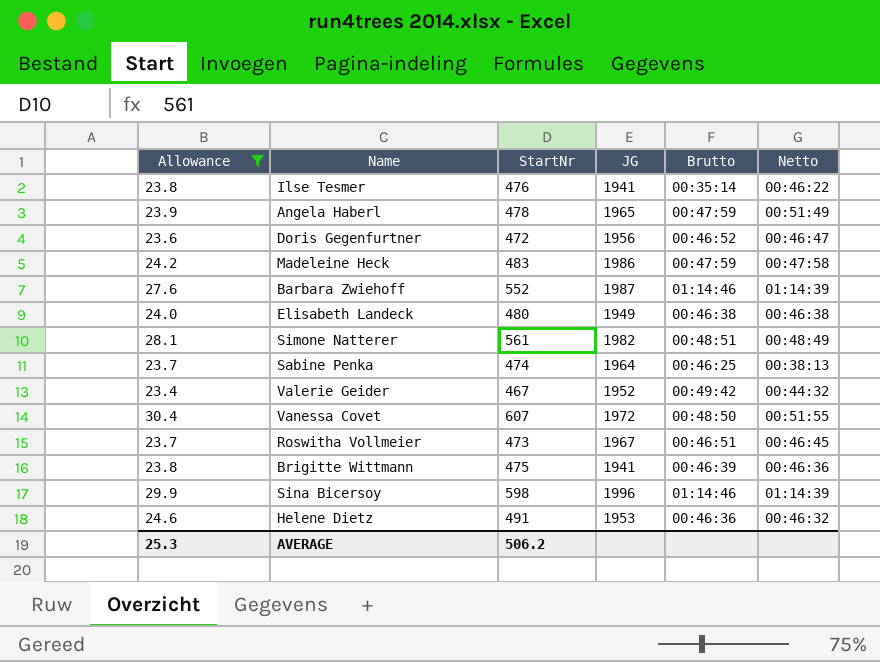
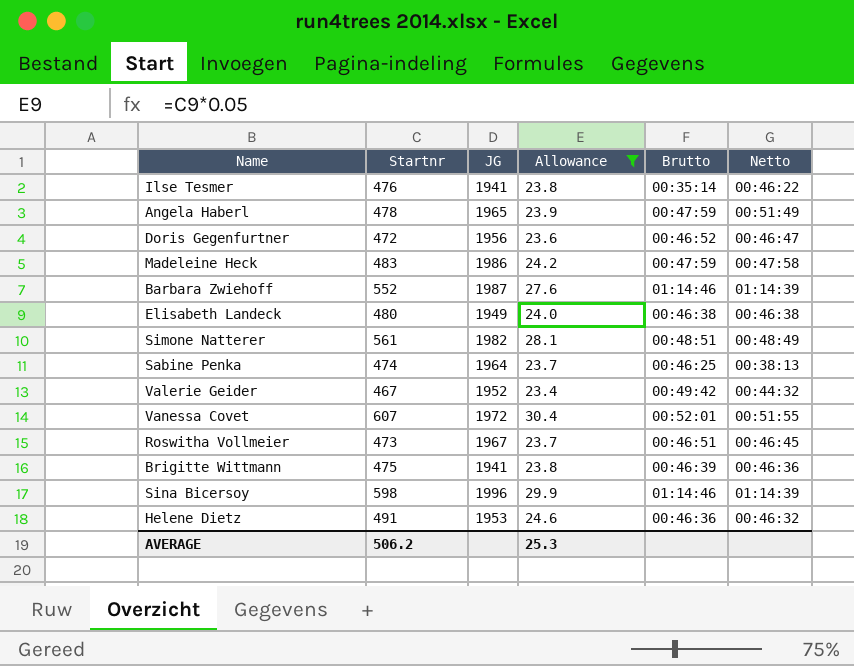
column name: StartNr -> Startnr
column Allowance | position: 1 -> 4
Vanessa Covet | Brutto: 00:48:50 -> 00:52:01

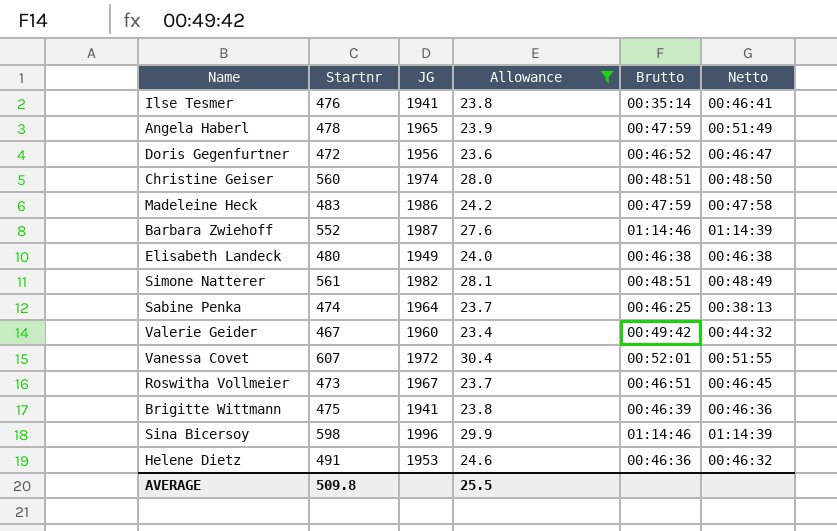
Ilse Tesmer | Netto: 00:46:22 -> 00:46:41
row Christine Geiser: none -> 560 | 1974 | 28.0 | 00:48:51 | 00:48:50
Valerie Geider | JG: 1952 -> 1960
AVERAGE | Startnr: 506.2 -> 509.8
AVERAGE | Allowance: 25.3 -> 25.5

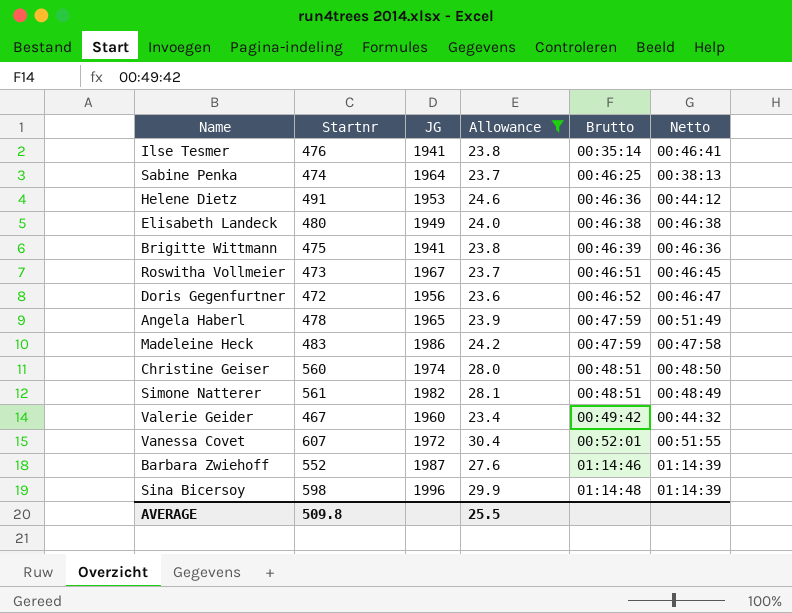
row order: none -> Brutto ascending
Helene Dietz | Netto: 00:46:32 -> 00:44:12
Sina Bicersoy | Brutto: 01:14:46 -> 01:14:48

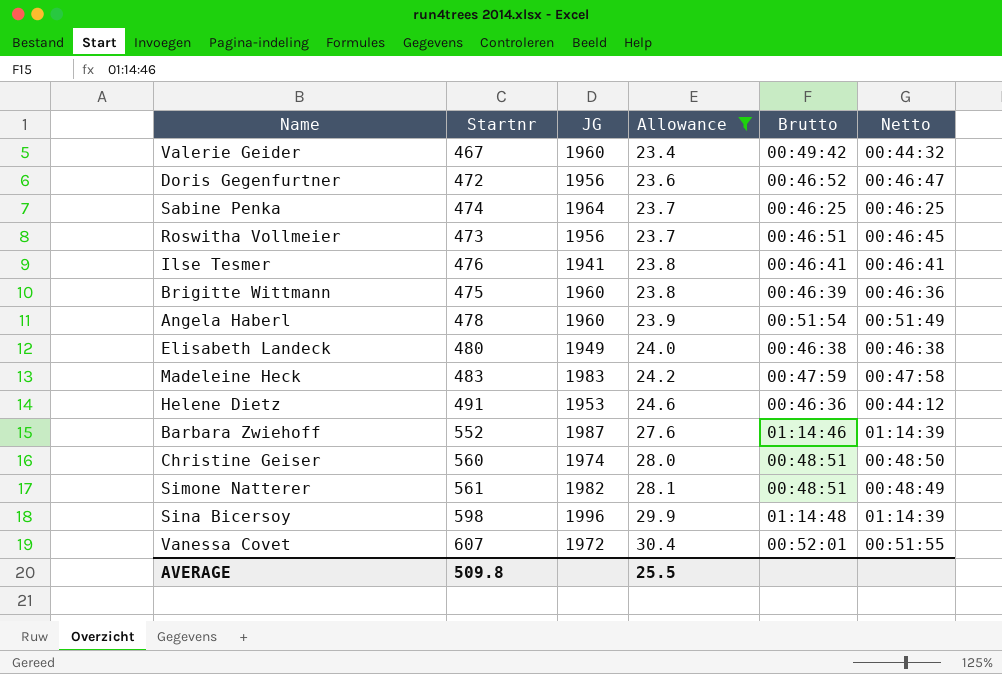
row order: Brutto ascending -> Allowance ascending
Sabine Penka | Netto: 00:38:13 -> 00:46:25
Roswitha Vollmeier | JG: 1967 -> 1956
Ilse Tesmer | Brutto: 00:35:14 -> 00:46:41
Brigitte Wittmann | JG: 1941 -> 1960
Angela Haberl | JG: 1965 -> 1960
Angela Haberl | Brutto: 00:47:59 -> 00:51:54
Madeleine Heck | JG: 1986 -> 1983

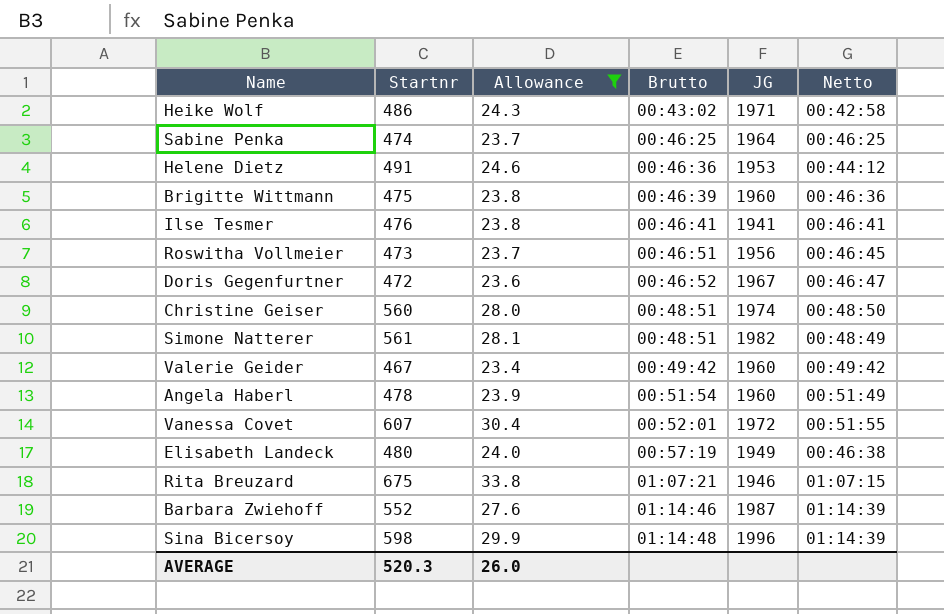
row order: Allowance ascending -> Brutto ascending
column JG | position: 3 -> 5
row Madeleine Heck: 483 | 1983 | 24.2 | 00:47:59 | 00:47:58 -> none
row Heike Wolf: none -> 486 | 24.3 | 00:43:02 | 1971 | 00:42:58
Doris Gegenfurtner | JG: 1956 -> 1967
Valerie Geider | Netto: 00:44:32 -> 00:49:42
Elisabeth Landeck | Brutto: 00:46:38 -> 00:57:19
row Rita Breuzard: none -> 675 | 33.8 | 01:07:21 | 1946 | 01:07:15
AVERAGE | Startnr: 509.8 -> 520.3
AVERAGE | Allowance: 25.5 -> 26.0

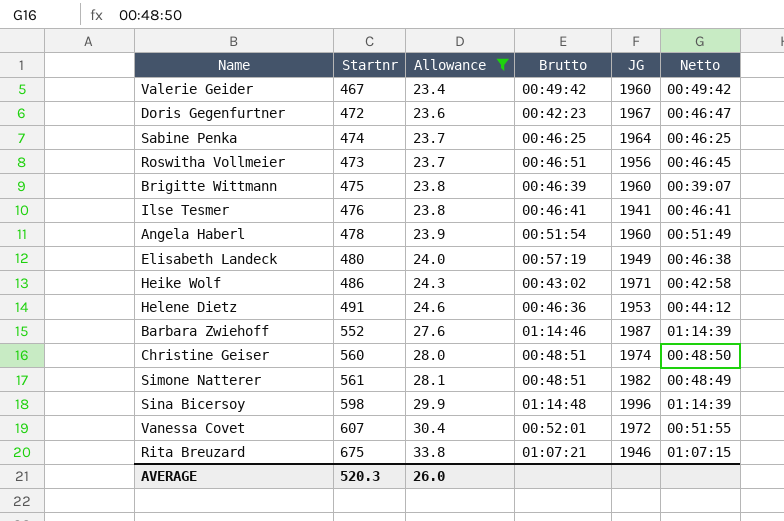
row order: Brutto ascending -> Allowance ascending
Doris Gegenfurtner | Brutto: 00:46:52 -> 00:42:23
Brigitte Wittmann | Netto: 00:46:36 -> 00:39:07

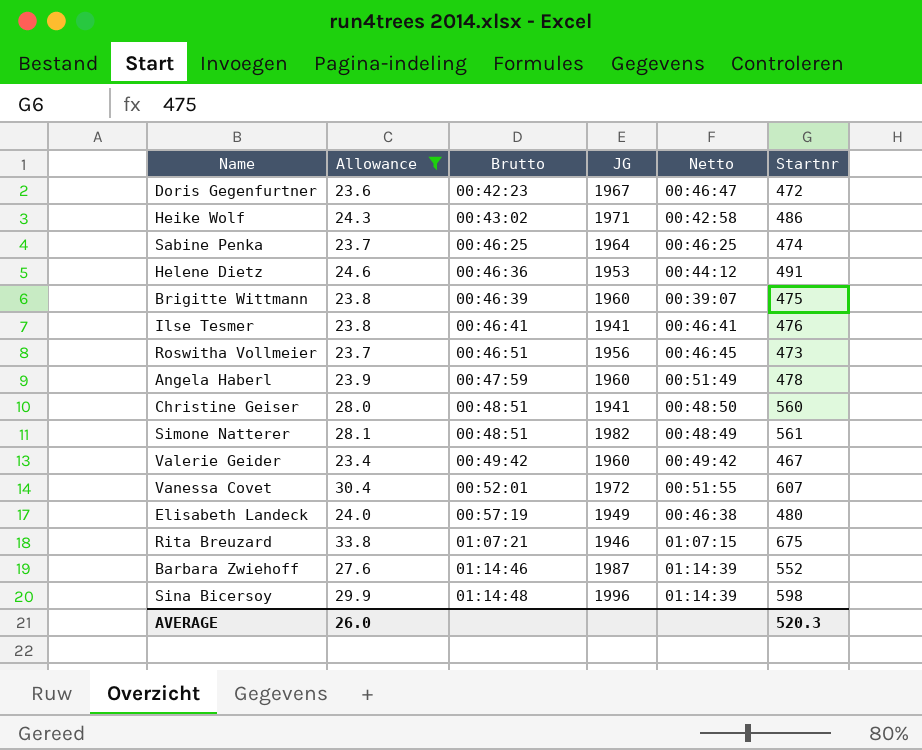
row order: Allowance ascending -> Brutto ascending
column Startnr | position: 2 -> 6
Angela Haberl | Brutto: 00:51:54 -> 00:47:59
Christine Geiser | JG: 1974 -> 1941

